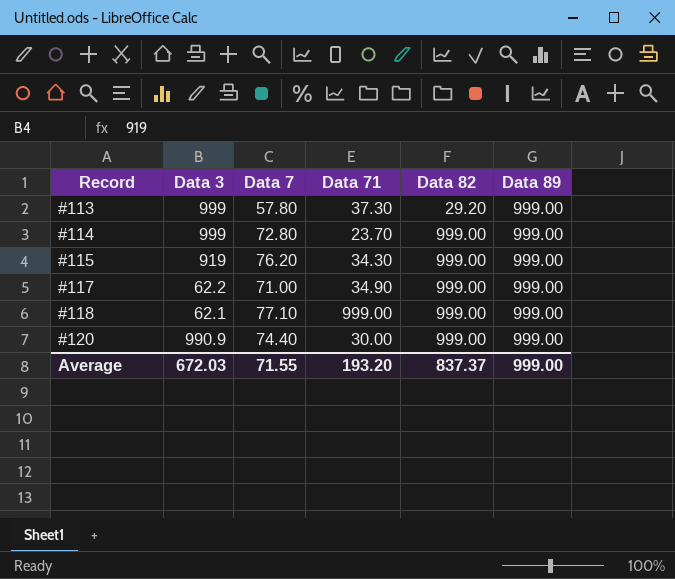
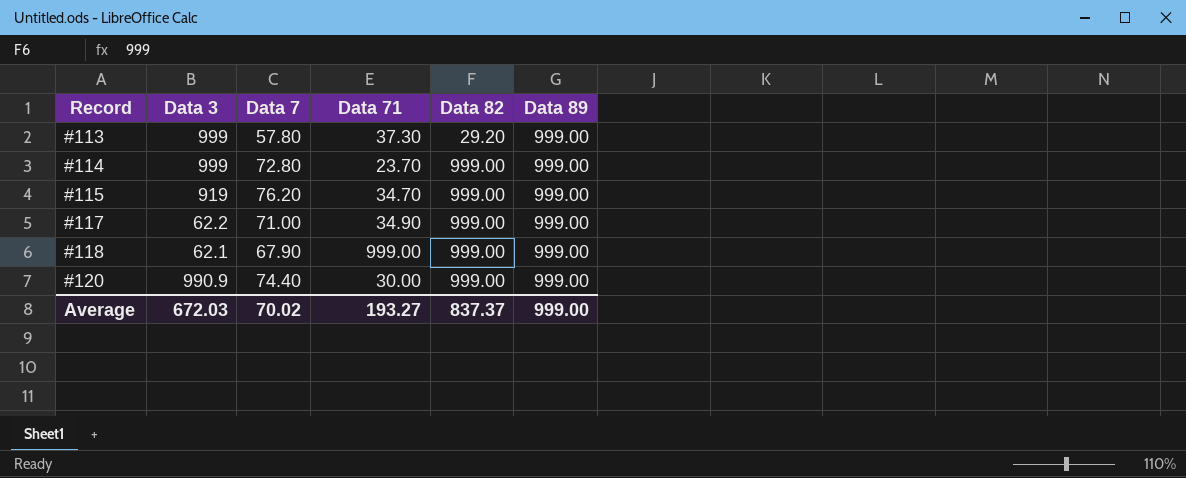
#115 | Data 71: 34.30 -> 34.70
#118 | Data 7: 77.10 -> 67.90
Average | Data 7: 71.55 -> 70.02
Average | Data 71: 193.20 -> 193.27

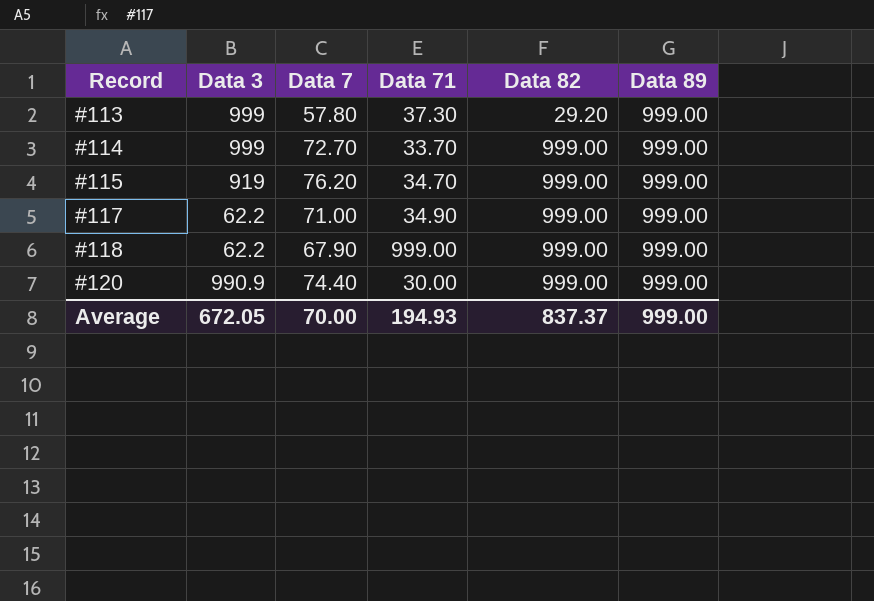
#114 | Data 7: 72.80 -> 72.70
#114 | Data 71: 23.70 -> 33.70
#118 | Data 3: 62.1 -> 62.2
Average | Data 3: 672.03 -> 672.05
Average | Data 7: 70.02 -> 70.00
Average | Data 71: 193.27 -> 194.93

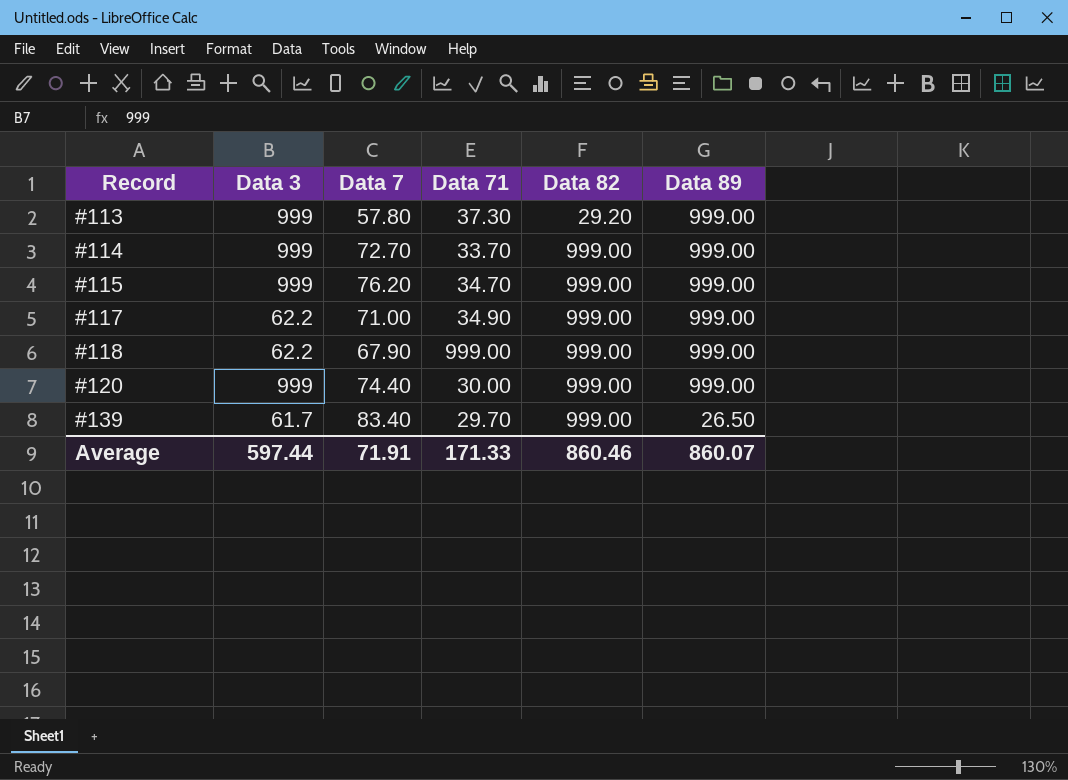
#115 | Data 3: 919 -> 999
#120 | Data 3: 990.9 -> 999
row #139: none -> 61.7 | 83.40 | 29.70 | 999.00 | 26.50
Average | Data 3: 672.05 -> 597.44
Average | Data 7: 70.00 -> 71.91
Average | Data 71: 194.93 -> 171.33
Average | Data 82: 837.37 -> 860.46
Average | Data 89: 999.00 -> 860.07

